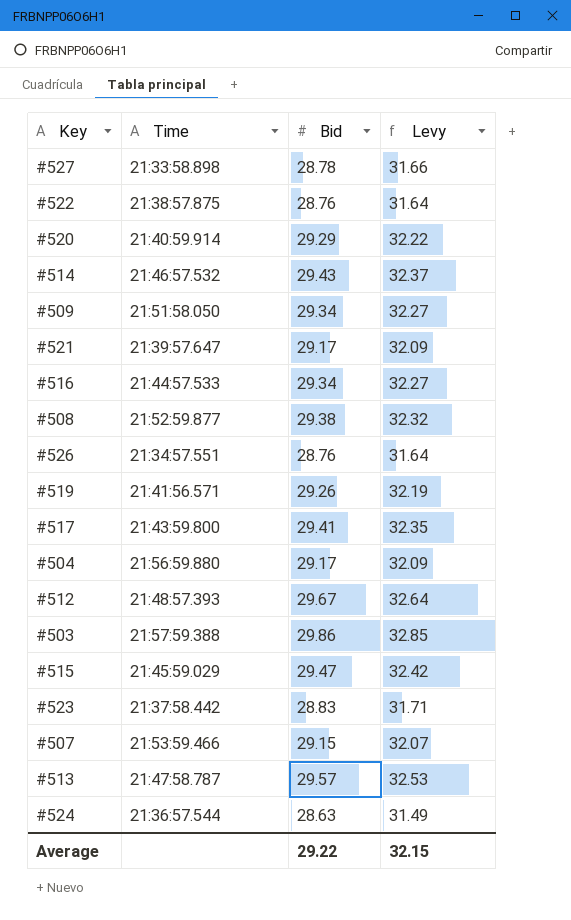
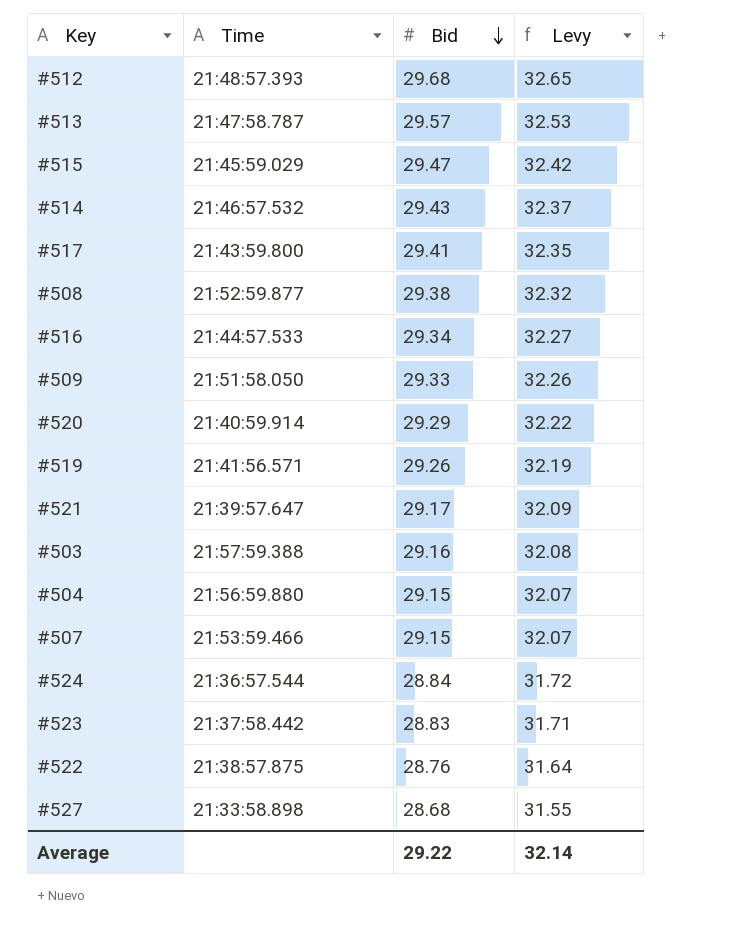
row order: none -> Bid descending
row #526: 21:34:57.551 | 28.76 | 31.64 -> none
#512 | Bid: 29.67 -> 29.68
#512 | Levy: 32.64 -> 32.65
#509 | Bid: 29.34 -> 29.33
#509 | Levy: 32.27 -> 32.26
#503 | Bid: 29.86 -> 29.16
#503 | Levy: 32.85 -> 32.08
#504 | Bid: 29.17 -> 29.15
#504 | Levy: 32.09 -> 32.07
#524 | Bid: 28.63 -> 28.84
#524 | Levy: 31.49 -> 31.72
#527 | Bid: 28.78 -> 28.68
#527 | Levy: 31.66 -> 31.55
Average | Levy: 32.15 -> 32.14

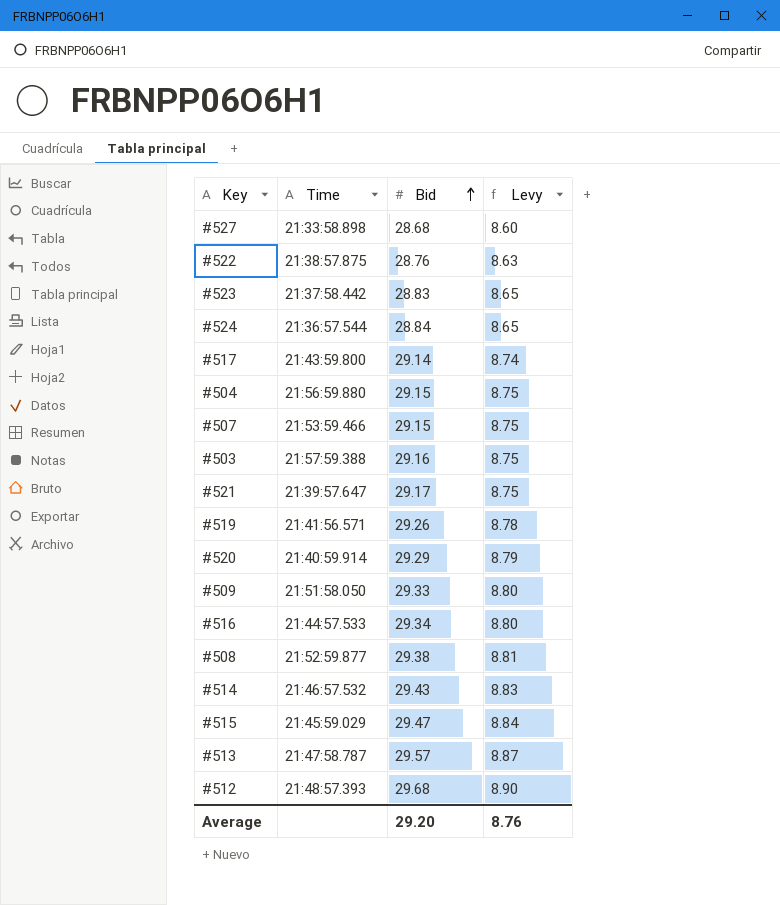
row order: Bid descending -> Bid ascending
column Levy | formula: [Bid] * 1.1 -> [Bid] * 0.3
#517 | Bid: 29.41 -> 29.14
Average | Bid: 29.22 -> 29.20
Average | Levy: 32.14 -> 8.76

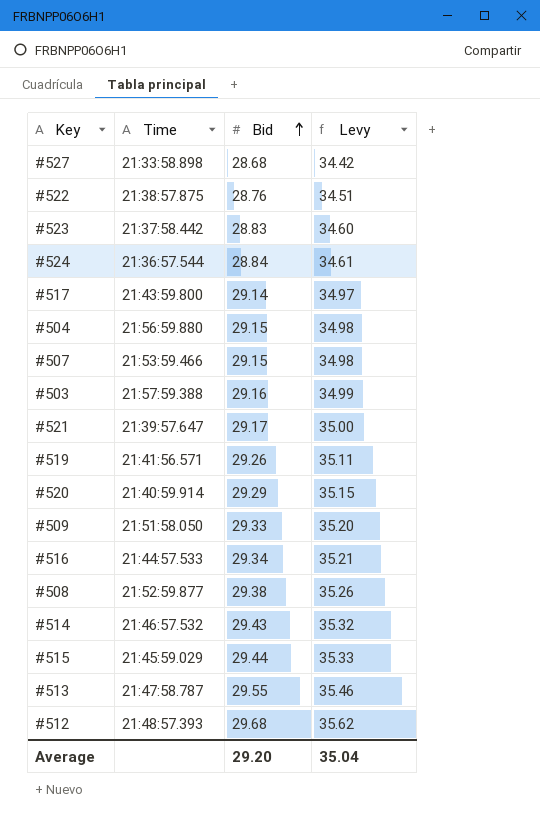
column Levy | formula: [Bid] * 0.3 -> [Bid] * 1.2
#515 | Bid: 29.47 -> 29.44
#513 | Bid: 29.57 -> 29.55
Average | Levy: 8.76 -> 35.04

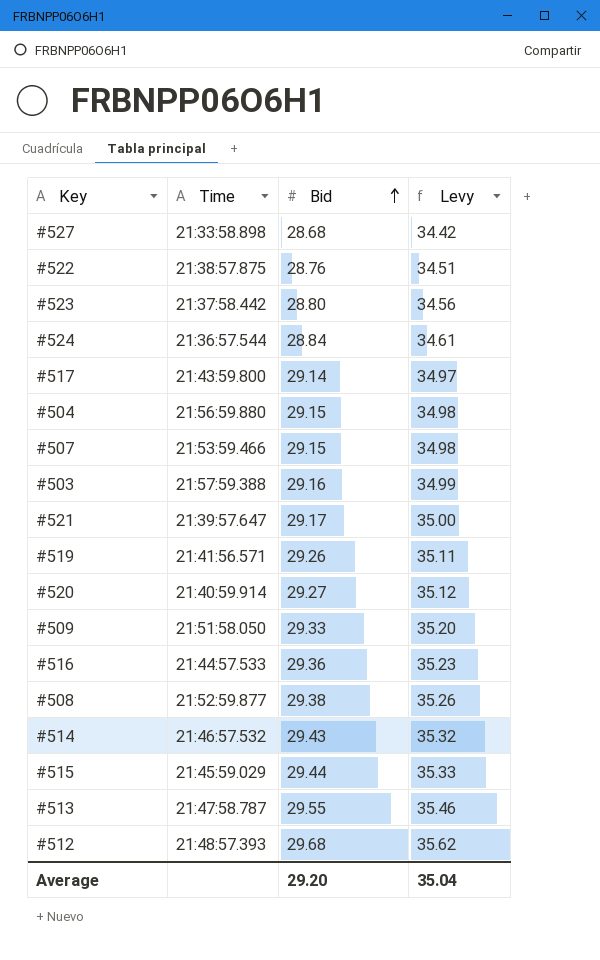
#523 | Bid: 28.83 -> 28.80
#523 | Levy: 34.60 -> 34.56
#520 | Bid: 29.29 -> 29.27
#520 | Levy: 35.15 -> 35.12
#516 | Bid: 29.34 -> 29.36
#516 | Levy: 35.21 -> 35.23

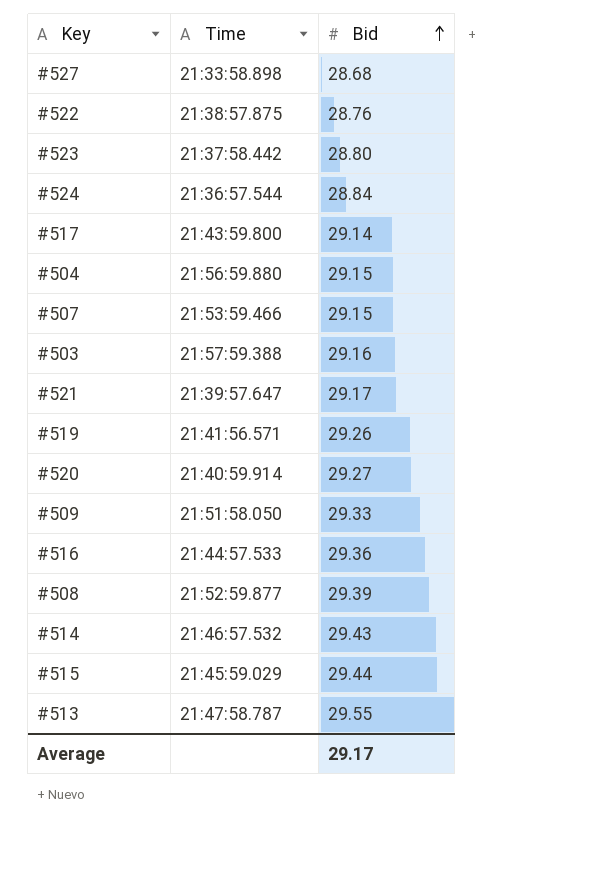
column Levy | formula: [Bid] * 1.2 -> none
row #512: 21:48:57.393 | 29.68 | 35.62 -> none
#508 | Bid: 29.38 -> 29.39
Average | Bid: 29.20 -> 29.17

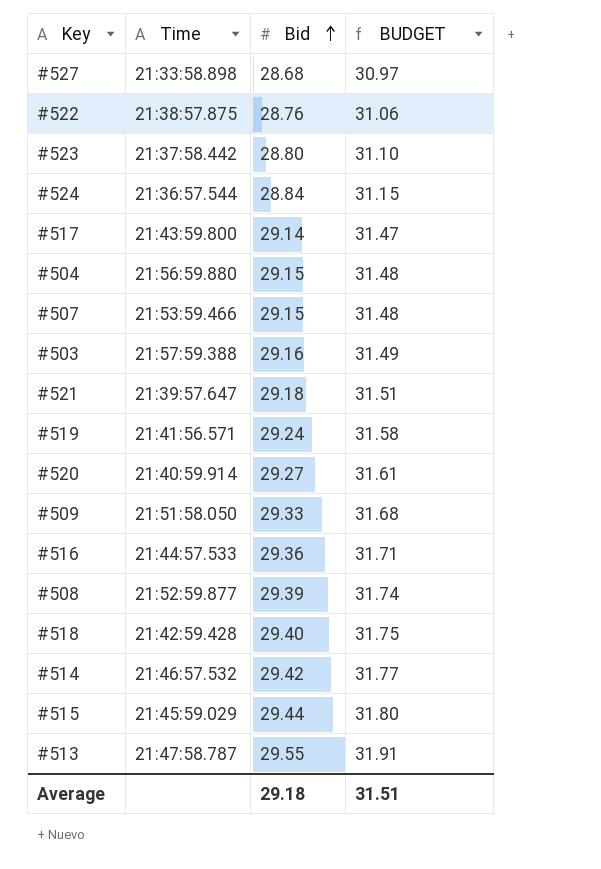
column BUDGET | formula: none -> [Bid] * 1.08
#521 | Bid: 29.17 -> 29.18
#519 | Bid: 29.26 -> 29.24
row #518: none -> 21:42:59.428 | 29.40 | 31.75
#514 | Bid: 29.43 -> 29.42
Average | Bid: 29.17 -> 29.18

